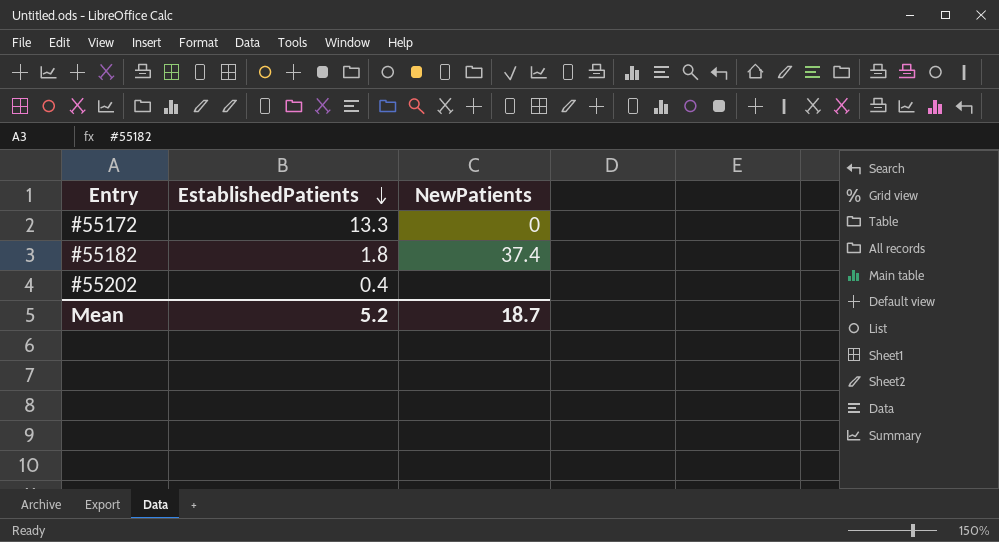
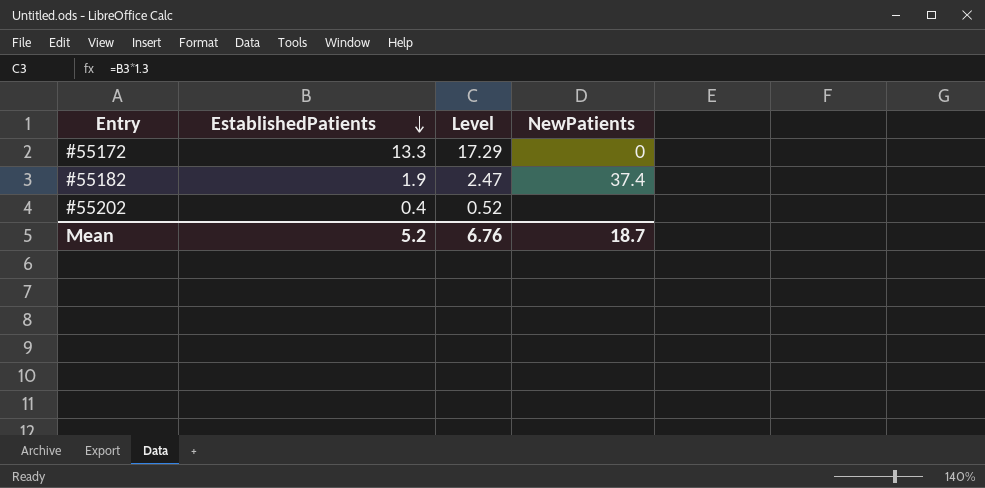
column Level | formula: none -> [EstablishedPatients] * 1.3
#55182 | EstablishedPatients: 1.8 -> 1.9

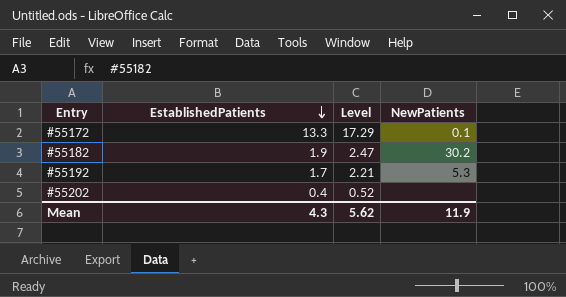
#55172 | NewPatients: 0 -> 0.1
#55182 | NewPatients: 37.4 -> 30.2
row #55192: none -> 1.7 | 2.21 | 5.3
Mean | EstablishedPatients: 5.2 -> 4.3
Mean | Level: 6.76 -> 5.62
Mean | NewPatients: 18.7 -> 11.9

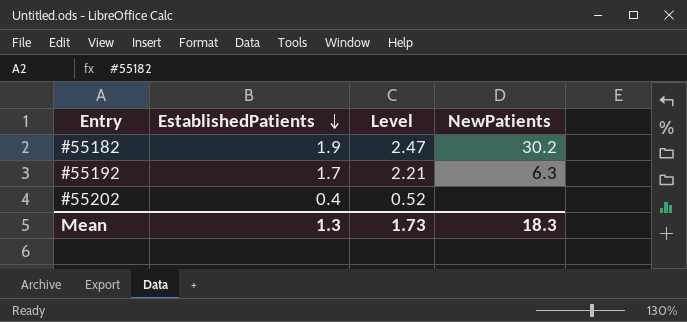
row #55172: 13.3 | 17.29 | 0.1 -> none
#55192 | NewPatients: 5.3 -> 6.3
Mean | EstablishedPatients: 4.3 -> 1.3
Mean | Level: 5.62 -> 1.73
Mean | NewPatients: 11.9 -> 18.3

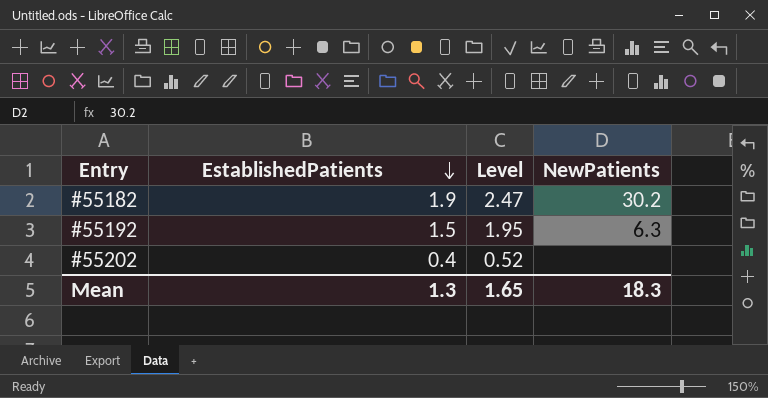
#55192 | EstablishedPatients: 1.7 -> 1.5
#55192 | Level: 2.21 -> 1.95
Mean | Level: 1.73 -> 1.65

